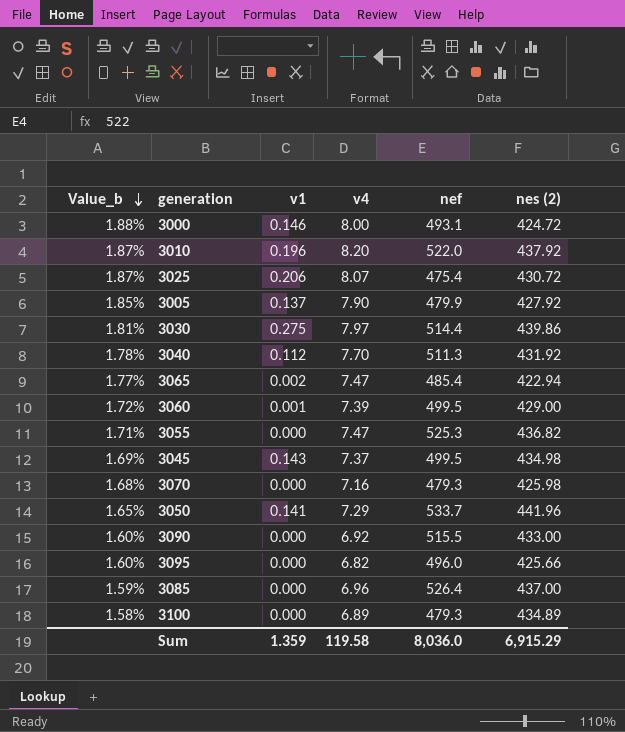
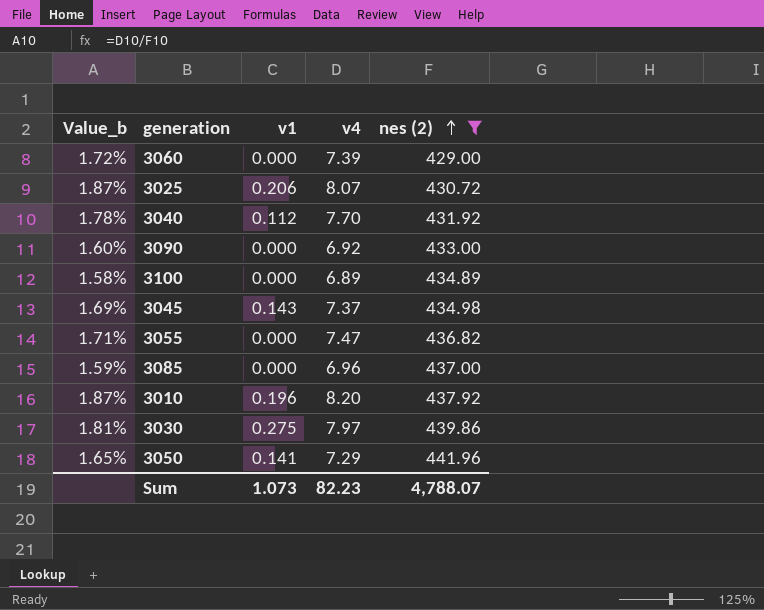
filter: none -> nes (2) >= 429.00
row order: Value_b descending -> nes (2) ascending
column nef | position: 5 -> none
3060 | v1: 0.001 -> 0.000
Sum | v1: 1.359 -> 1.073
Sum | v4: 119.58 -> 82.23
Sum | nes (2): 6,915.29 -> 4,788.07

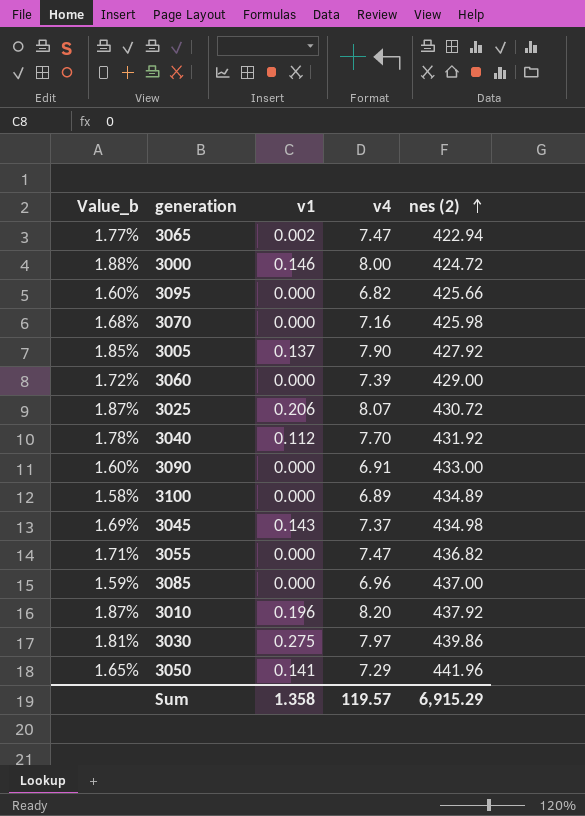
filter: nes (2) >= 429.00 -> none
3090 | v4: 6.92 -> 6.91
Sum | v1: 1.073 -> 1.358
Sum | v4: 82.23 -> 119.57
Sum | nes (2): 4,788.07 -> 6,915.29

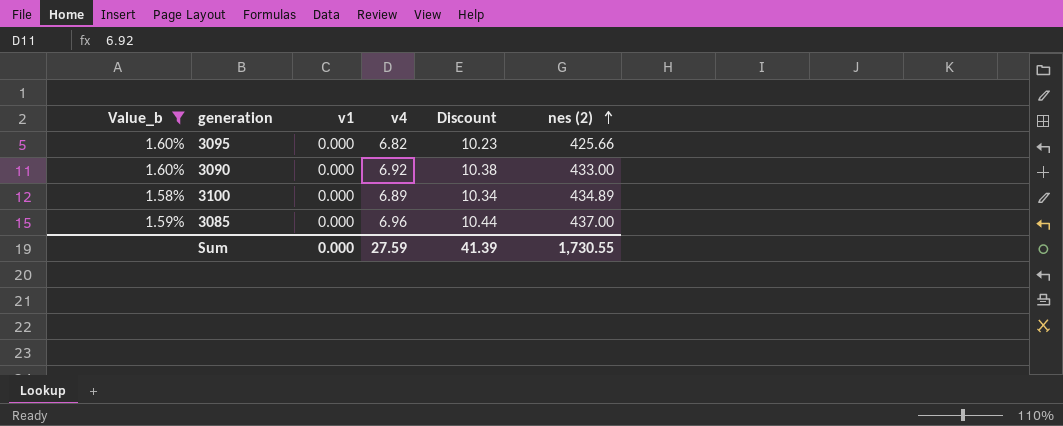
filter: none -> Value_b <= 1.60%
column Discount | formula: none -> [v4] * 1.5
3090 | v4: 6.91 -> 6.92
Sum | v1: 1.358 -> 0.000
Sum | v4: 119.57 -> 27.59
Sum | nes (2): 6,915.29 -> 1,730.55

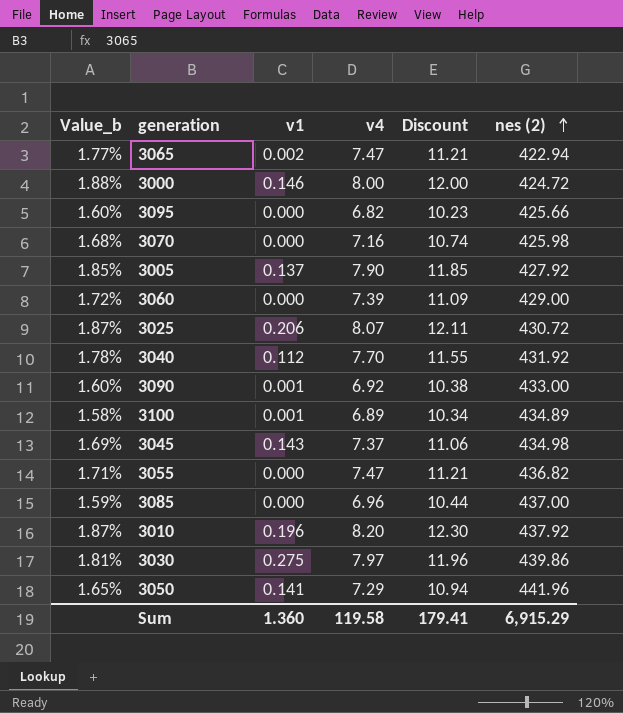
filter: Value_b <= 1.60% -> none
3090 | v1: 0.000 -> 0.001
3100 | v1: 0.000 -> 0.001
Sum | v1: 0.000 -> 1.360
Sum | v4: 27.59 -> 119.58
Sum | Discount: 41.39 -> 179.41
Sum | nes (2): 1,730.55 -> 6,915.29

